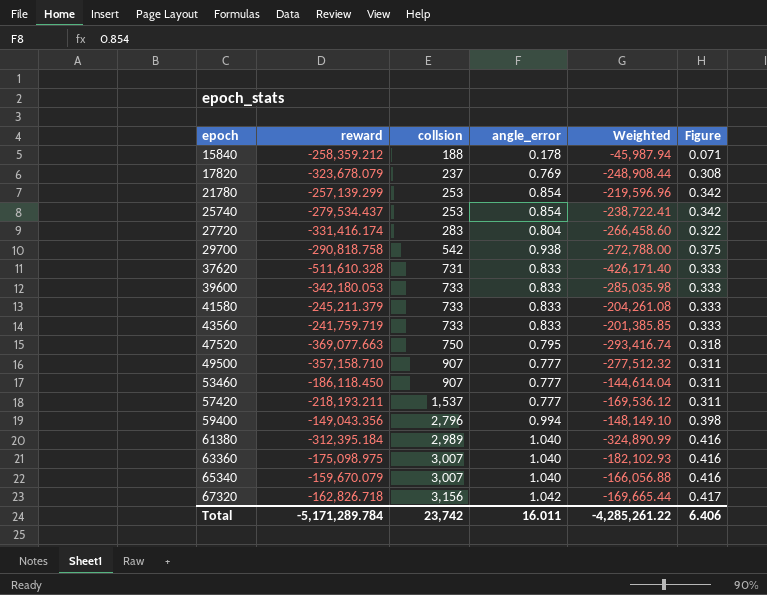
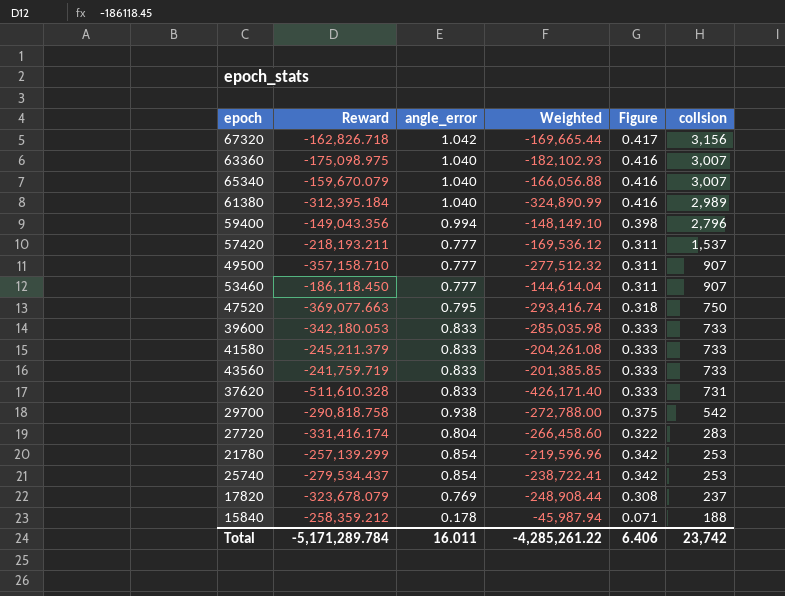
row order: epoch ascending -> collsion descending
column name: reward -> Reward
column collsion | position: 3 -> 6

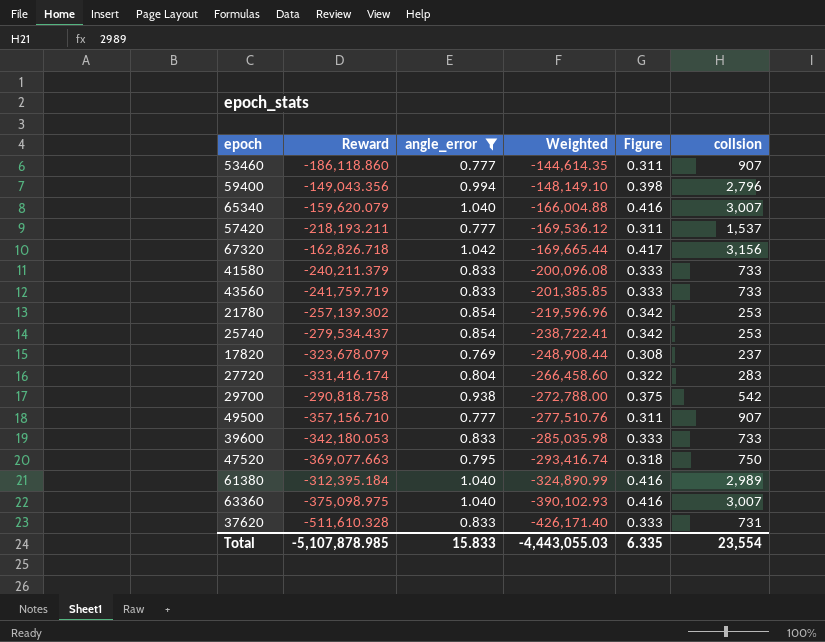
filter: none -> angle_error != 0.178
row order: collsion descending -> Weighted descending
53460 | Reward: -186,118.450 -> -186,118.860
53460 | Weighted: -144,614.04 -> -144,614.35
65340 | Reward: -159,670.079 -> -159,620.079
65340 | Weighted: -166,056.88 -> -166,004.88
41580 | Reward: -245,211.379 -> -240,211.379
41580 | Weighted: -204,261.08 -> -200,096.08
21780 | Reward: -257,139.299 -> -257,139.302
49500 | Reward: -357,158.710 -> -357,156.710
49500 | Weighted: -277,512.32 -> -277,510.76
63360 | Reward: -175,098.975 -> -375,098.975
63360 | Weighted: -182,102.93 -> -390,102.93
Total | Reward: -5,171,289.784 -> -5,107,878.985
Total | angle_error: 16.011 -> 15.833
Total | Weighted: -4,285,261.22 -> -4,443,055.03
Total | Figure: 6.406 -> 6.335
Total | collsion: 23,742 -> 23,554

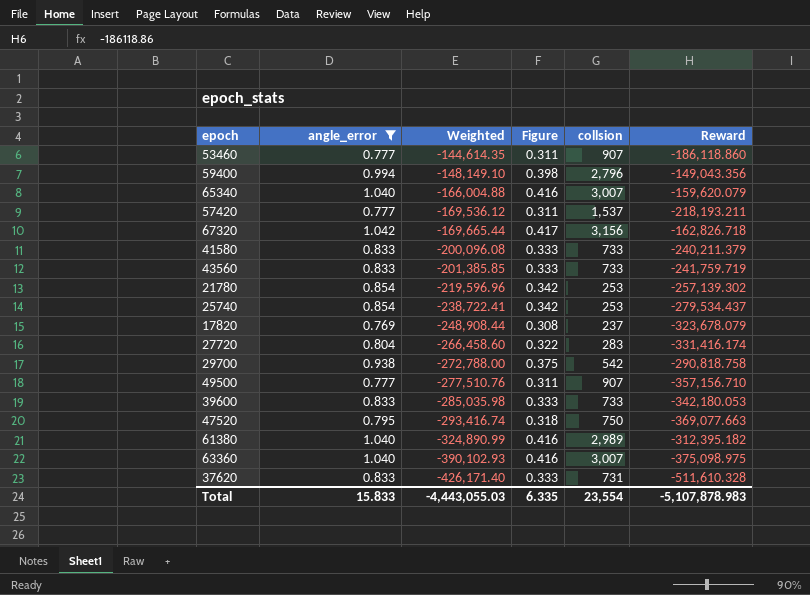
column Reward | position: 2 -> 6
61380 | Reward: -312,395.184 -> -312,395.182
Total | Reward: -5,107,878.985 -> -5,107,878.983

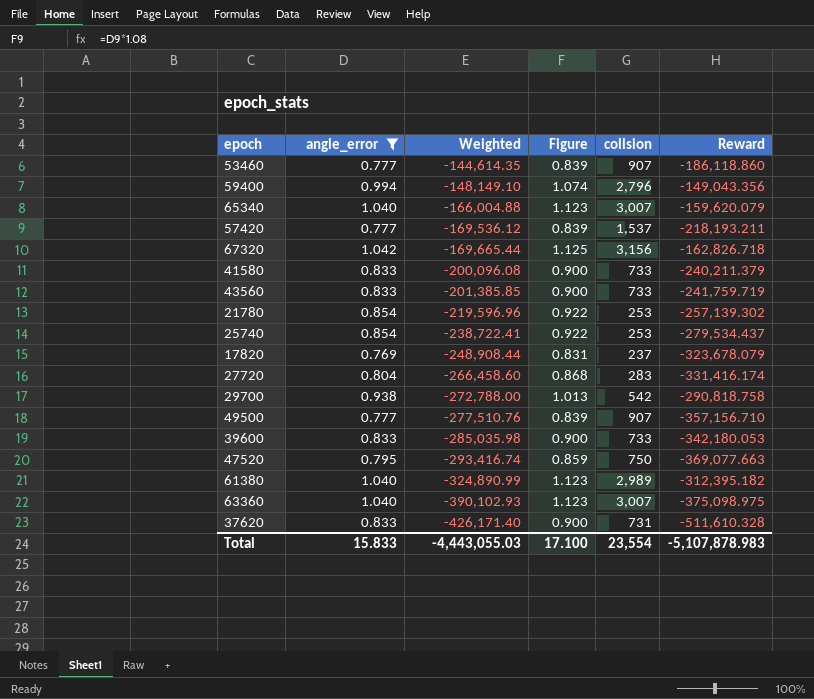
column Figure | formula: [angle_error] * 0.4 -> [angle_error] * 1.08
Total | Figure: 6.335 -> 17.100

